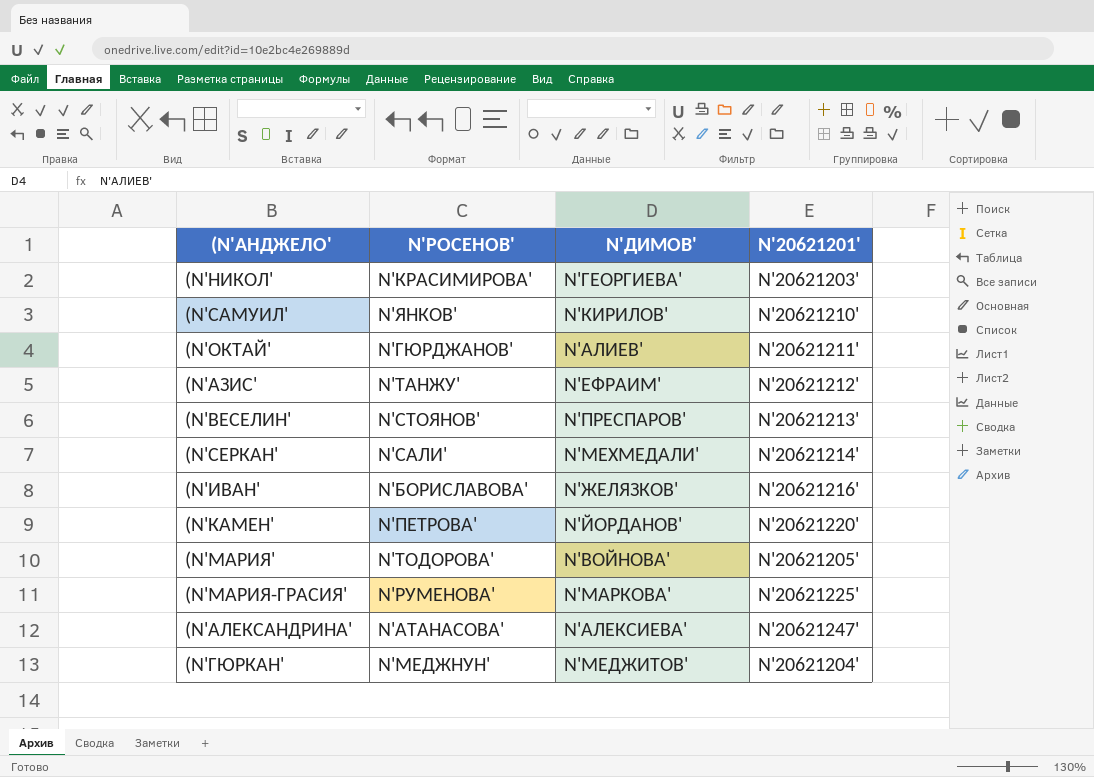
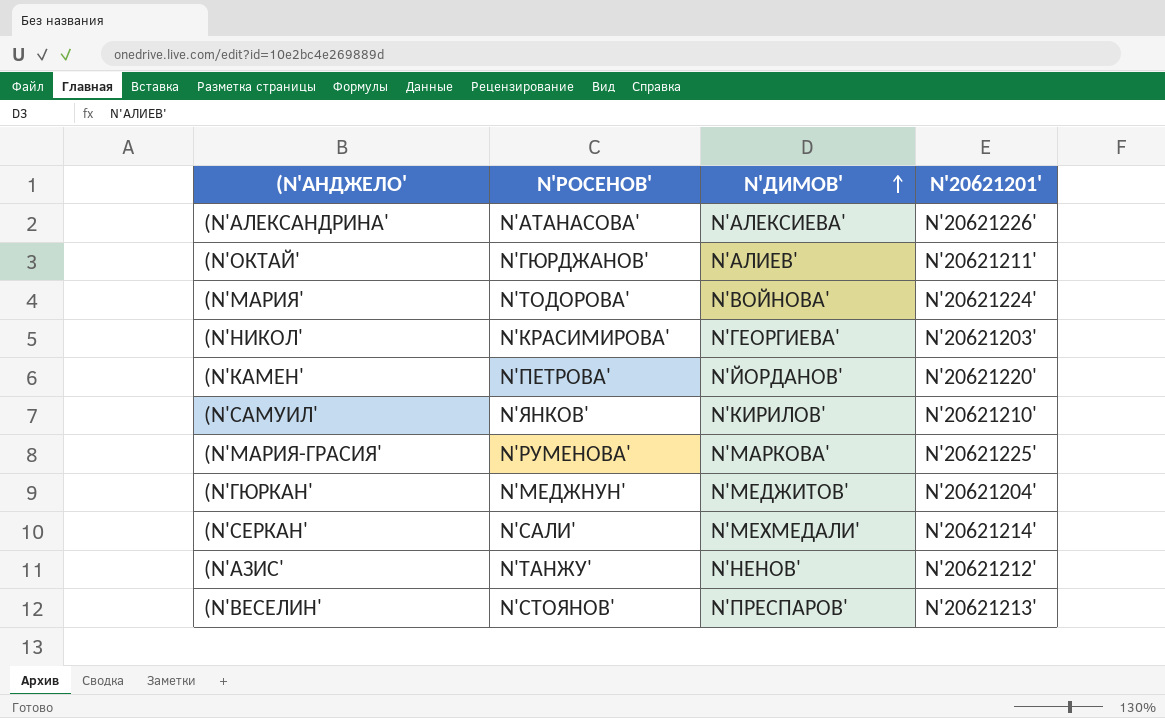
row order: none -> N'ДИМОВ' ascending
row (N'ИВАН': N'БОРИСЛАВОВА' | N'ЖЕЛЯЗКОВ' | N'20621216' -> none
(N'АЛЕКСАНДРИНА' | N'20621201': N'20621247' -> N'20621226'
(N'МАРИЯ' | N'20621201': N'20621205' -> N'20621224'
(N'АЗИС' | N'ДИМОВ': N'ЕФРАИМ' -> N'НЕНОВ'

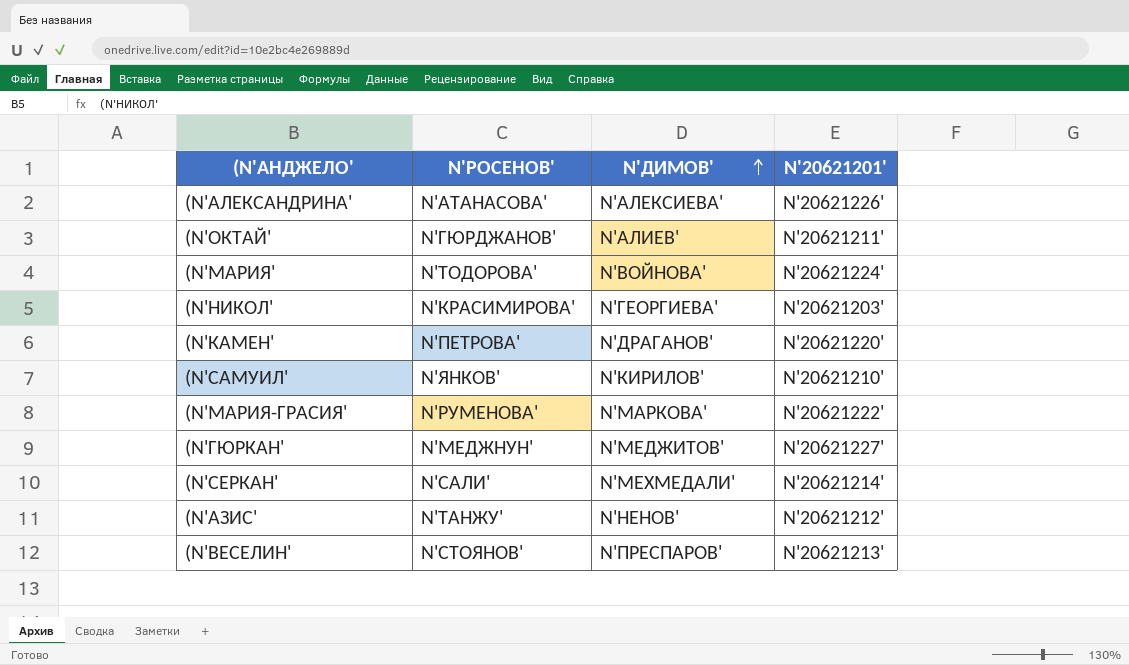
(N'КАМЕН' | N'ДИМОВ': N'ЙОРДАНОВ' -> N'ДРАГАНОВ'
(N'МАРИЯ-ГРАСИЯ' | N'20621201': N'20621225' -> N'20621222'
(N'ГЮРКАН' | N'20621201': N'20621204' -> N'20621227'

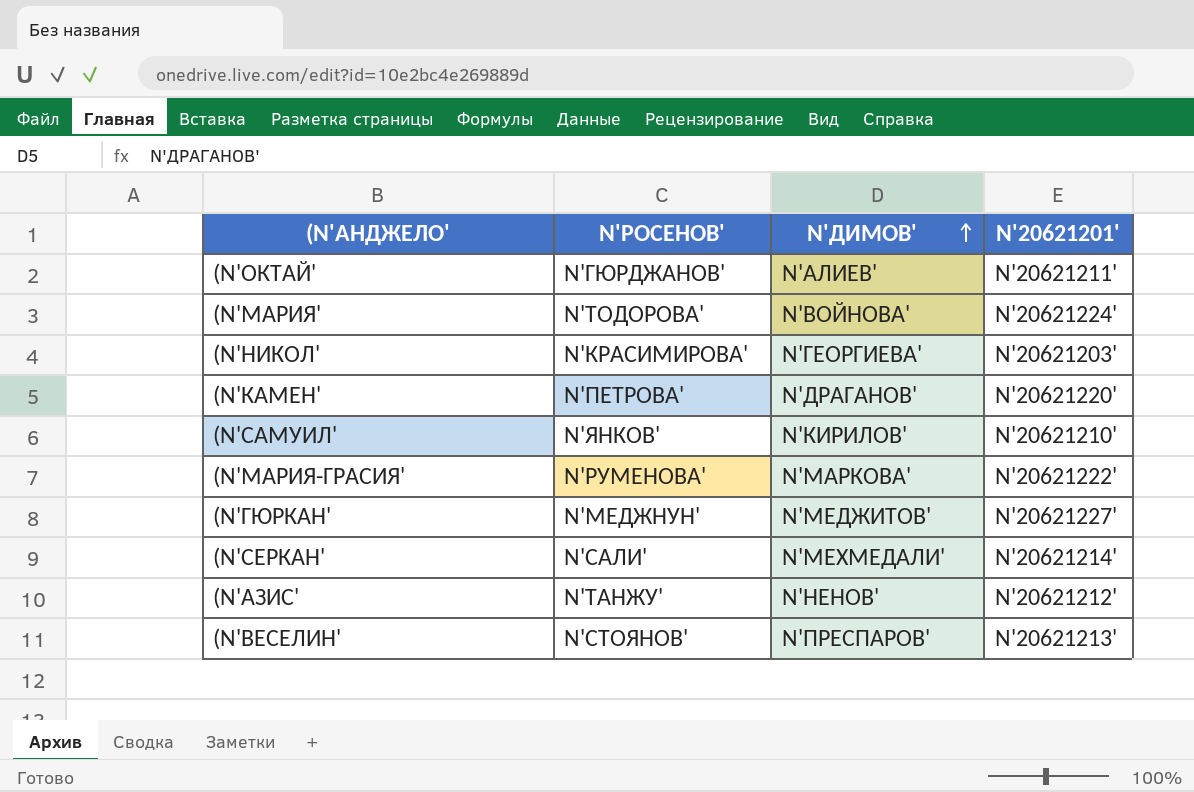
row (N'АЛЕКСАНДРИНА': N'АТАНАСОВА' | N'АЛЕКСИЕВА' | N'20621226' -> none

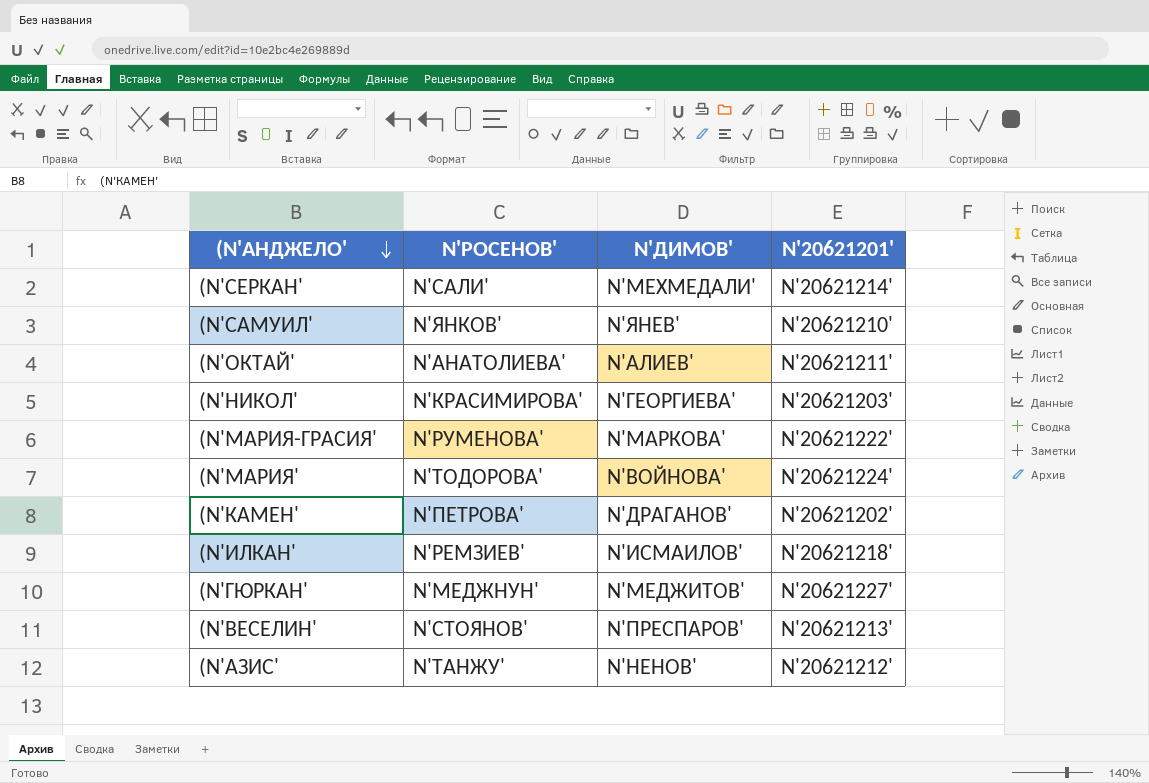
row order: N'ДИМОВ' ascending -> (N'АНДЖЕЛО' descending
(N'САМУИЛ' | N'ДИМОВ': N'КИРИЛОВ' -> N'ЯНЕВ'
(N'ОКТАЙ' | N'РОСЕНОВ': N'ГЮРДЖАНОВ' -> N'АНАТОЛИЕВА'
(N'КАМЕН' | N'20621201': N'20621220' -> N'20621202'
row (N'ИЛКАН': none -> N'РЕМЗИЕВ' | N'ИСМАИЛОВ' | N'20621218'

